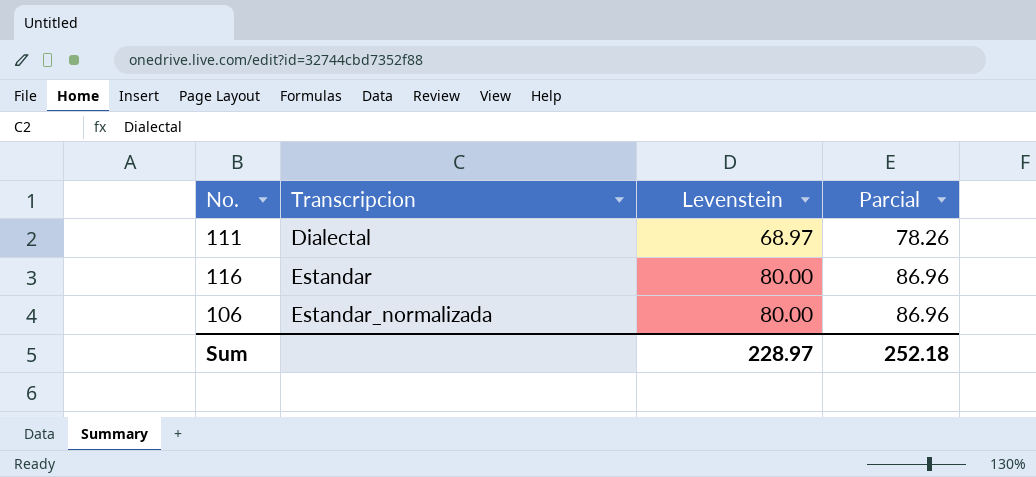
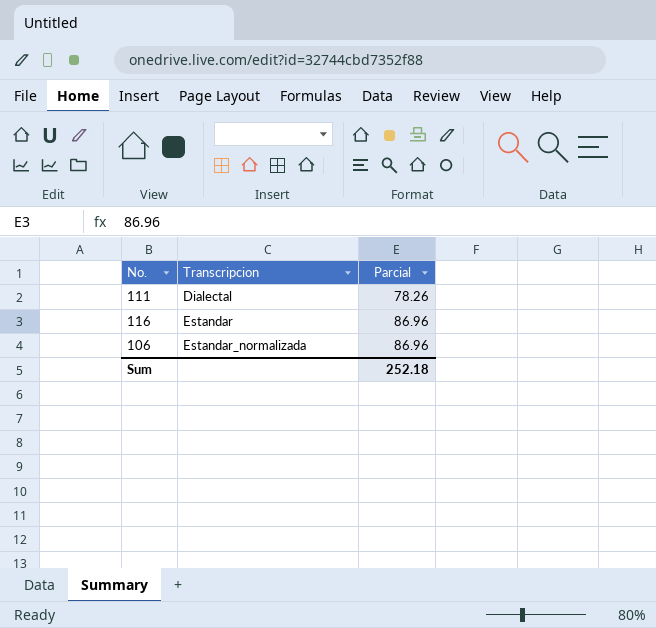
column Levenstein | position: 3 -> none

